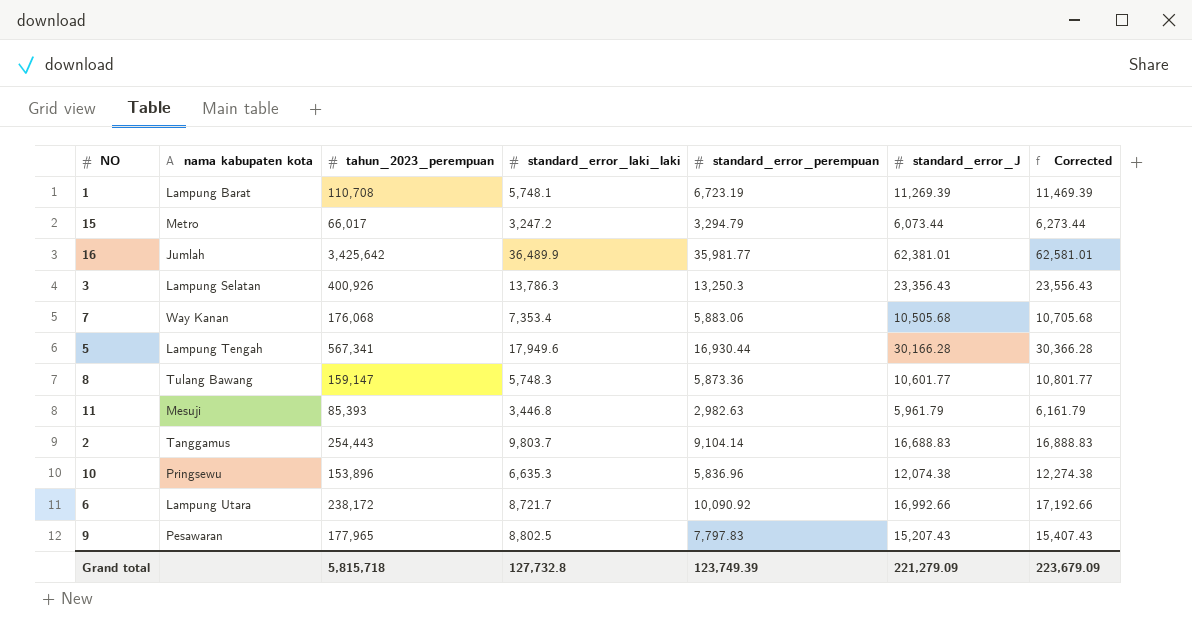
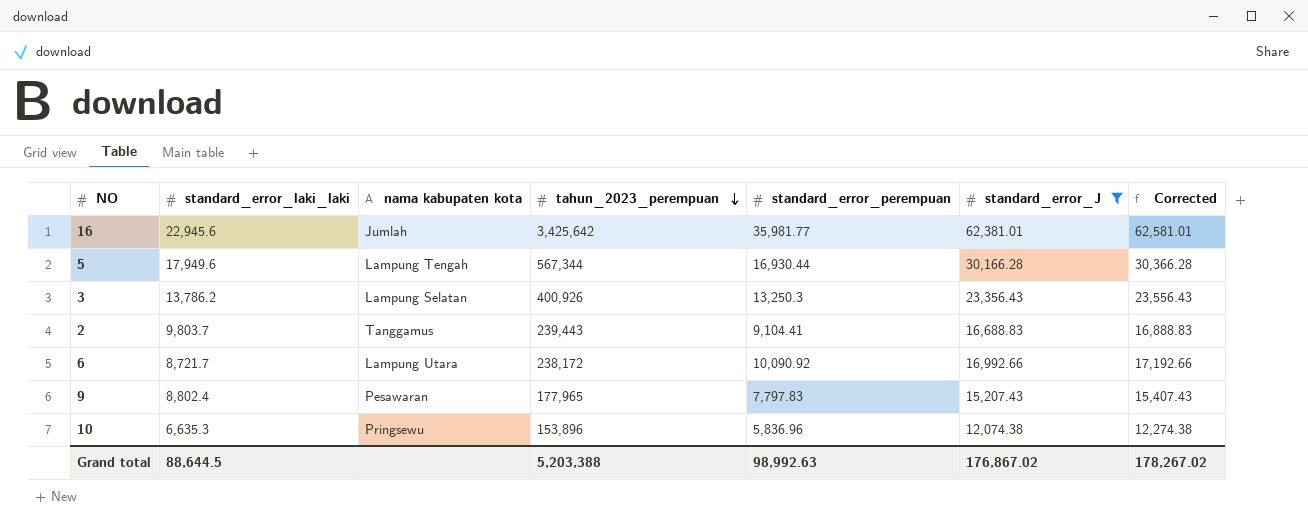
filter: none -> standard_error_J >= 12,074.38
row order: none -> tahun_2023_perempuan descending
column standard_error_laki_laki | position: 4 -> 2
16 | standard_error_laki_laki: 36,489.9 -> 22,945.6
5 | tahun_2023_perempuan: 567,341 -> 567,344
3 | standard_error_laki_laki: 13,786.3 -> 13,786.2
2 | tahun_2023_perempuan: 254,443 -> 239,443
2 | standard_error_perempuan: 9,104.14 -> 9,104.41
9 | standard_error_laki_laki: 8,802.5 -> 8,802.4
Grand total | standard_error_laki_laki: 127,732.8 -> 88,644.5
Grand total | tahun_2023_perempuan: 5,815,718 -> 5,203,388
Grand total | standard_error_perempuan: 123,749.39 -> 98,992.63
Grand total | standard_error_J: 221,279.09 -> 176,867.02
Grand total | Corrected: 223,679.09 -> 178,267.02

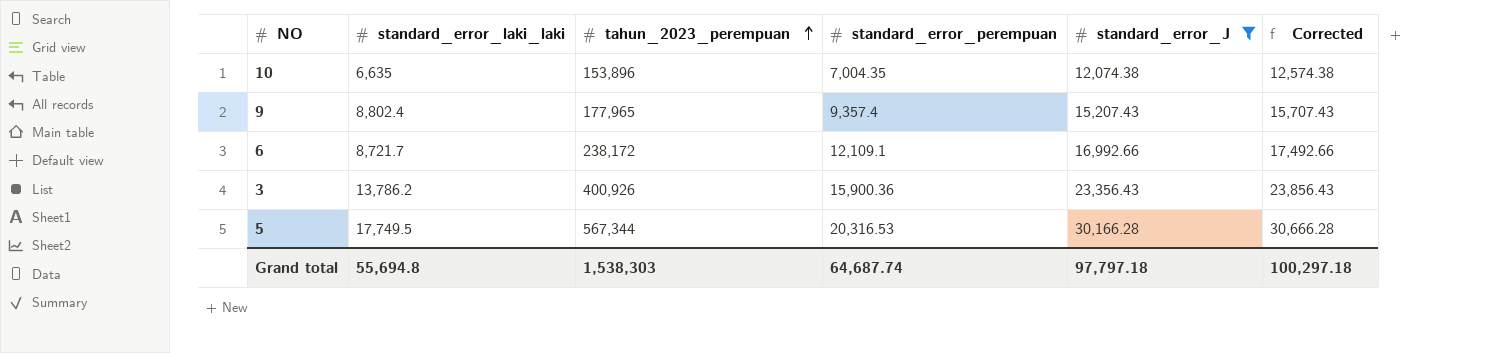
row order: tahun_2023_perempuan descending -> tahun_2023_perempuan ascending
column nama kabupaten kota | position: 3 -> none
column Corrected | formula: [standard_error_J] + 200 -> [standard_error_J] + 500
row 16: 22,945.6 | Jumlah | 3,425,642 | 35,981.77 | 62,381.01 | 62,581.01 -> none
row 2: 9,803.7 | Tanggamus | 239,443 | 9,104.41 | 16,688.83 | 16,888.83 -> none
10 | standard_error_laki_laki: 6,635.3 -> 6,635
10 | standard_error_perempuan: 5,836.96 -> 7,004.35
9 | standard_error_perempuan: 7,797.83 -> 9,357.4
6 | standard_error_perempuan: 10,090.92 -> 12,109.1
3 | standard_error_perempuan: 13,250.3 -> 15,900.36
5 | standard_error_laki_laki: 17,949.6 -> 17,749.5
5 | standard_error_perempuan: 16,930.44 -> 20,316.53
Grand total | standard_error_laki_laki: 88,644.5 -> 55,694.8
Grand total | tahun_2023_perempuan: 5,203,388 -> 1,538,303
Grand total | standard_error_perempuan: 98,992.63 -> 64,687.74
Grand total | standard_error_J: 176,867.02 -> 97,797.18
Grand total | Corrected: 178,267.02 -> 100,297.18

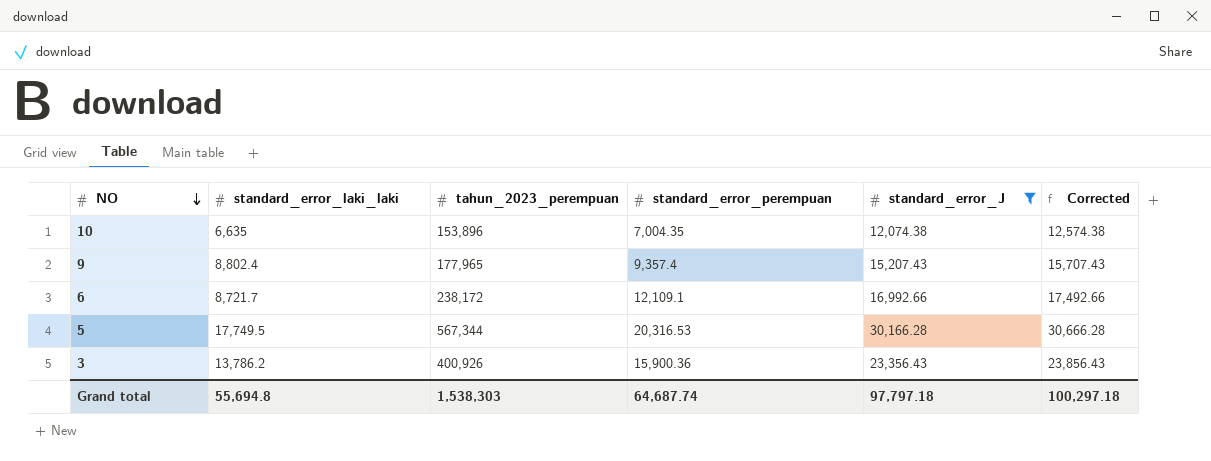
row order: tahun_2023_perempuan ascending -> NO descending

